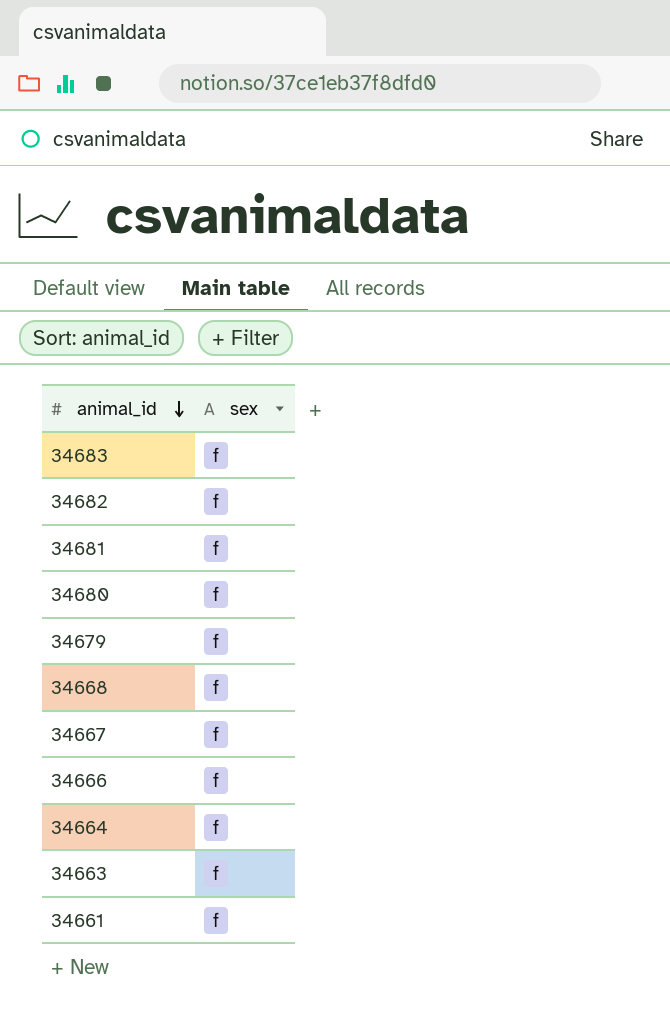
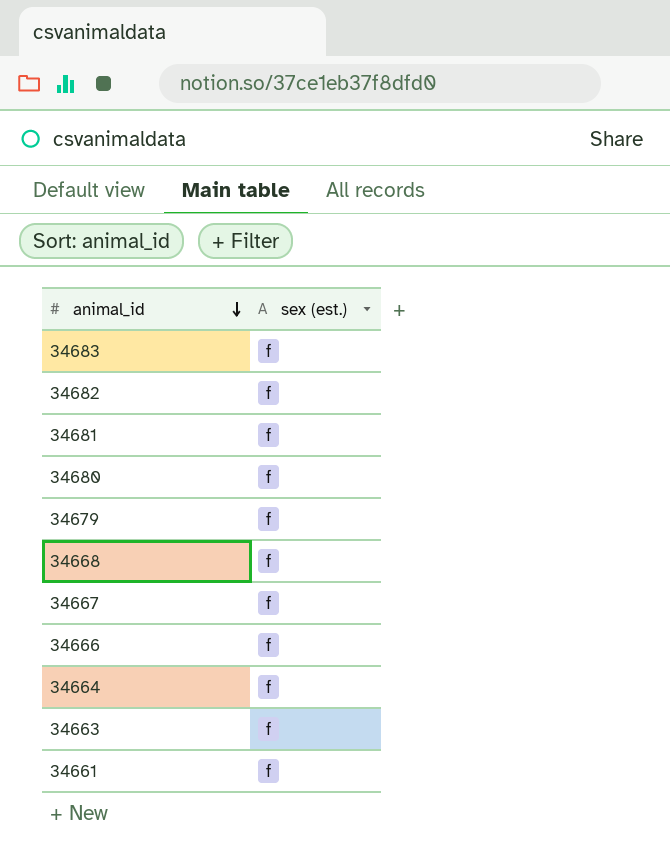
column name: sex -> sex (est.)

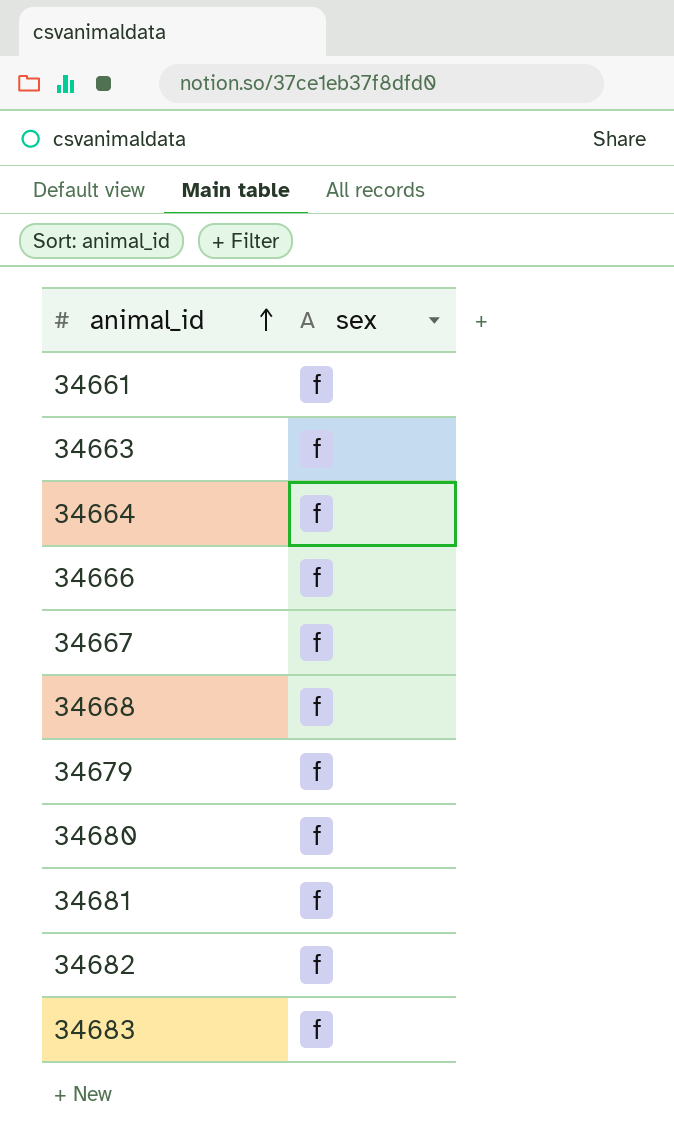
row order: animal_id descending -> animal_id ascending
column name: sex (est.) -> sex

